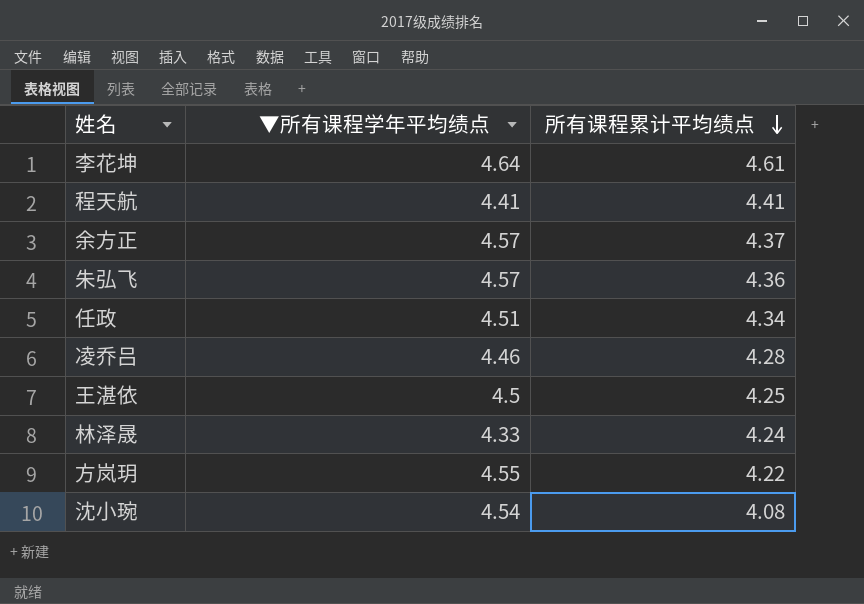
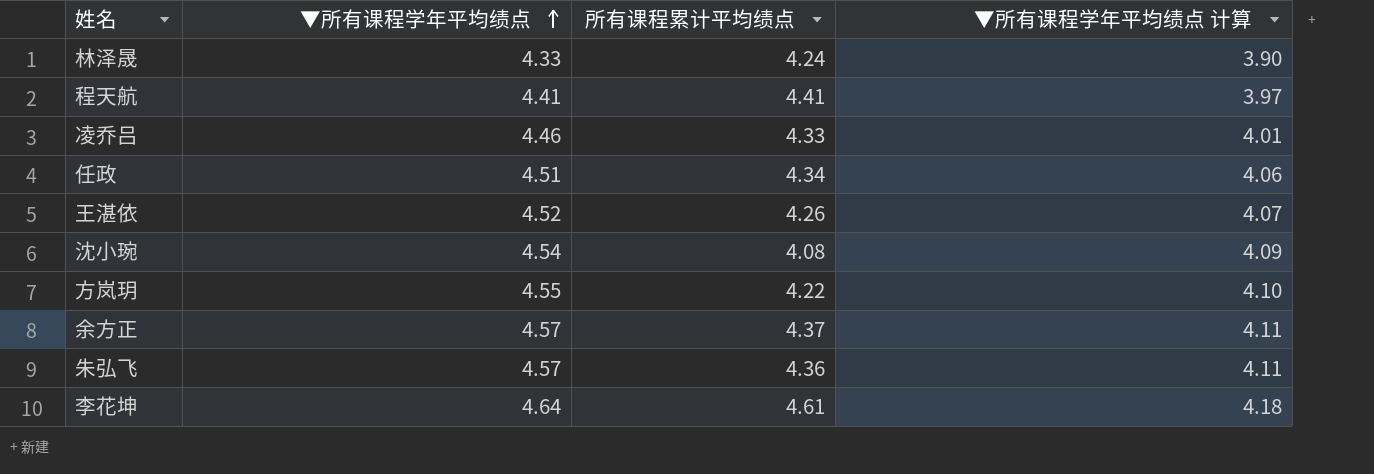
row order: 所有课程累计平均绩点 descending -> ▼所有课程学年平均绩点 ascending
column ▼所有课程学年平均绩点 计算 | formula: none -> [▼所有课程学年平均绩点] * 0.9
凌乔吕 | 所有课程累计平均绩点: 4.28 -> 4.33
王湛依 | ▼所有课程学年平均绩点: 4.5 -> 4.52
王湛依 | 所有课程累计平均绩点: 4.25 -> 4.26

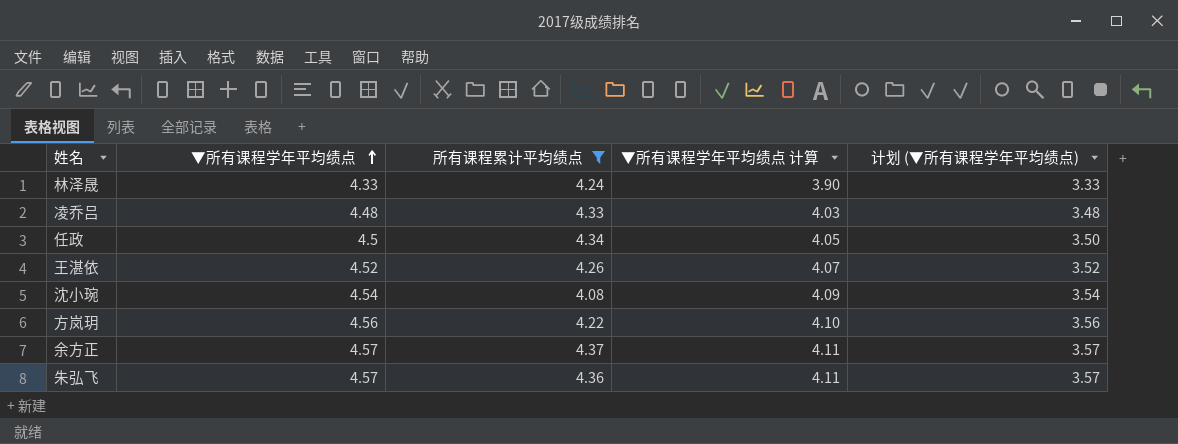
filter: none -> 所有课程累计平均绩点 <= 4.37
column 计划 (▼所有课程学年平均绩点) | formula: none -> [▼所有课程学年平均绩点] - 1
凌乔吕 | ▼所有课程学年平均绩点: 4.46 -> 4.48
凌乔吕 | ▼所有课程学年平均绩点 计算: 4.01 -> 4.03
任政 | ▼所有课程学年平均绩点: 4.51 -> 4.5
任政 | ▼所有课程学年平均绩点 计算: 4.06 -> 4.05
方岚玥 | ▼所有课程学年平均绩点: 4.55 -> 4.56

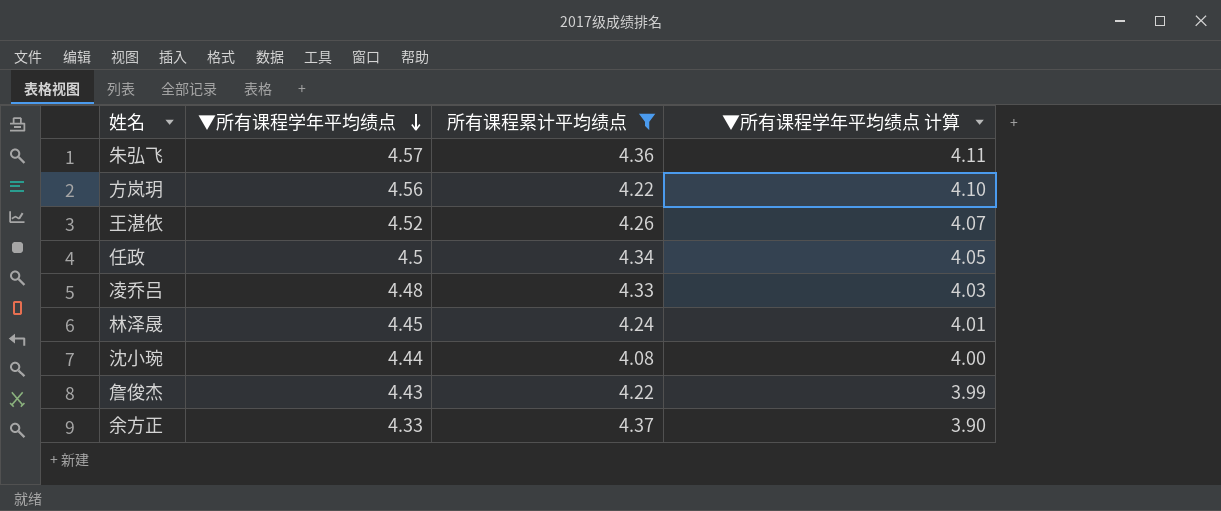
row order: ▼所有课程学年平均绩点 ascending -> ▼所有课程学年平均绩点 descending
column 计划 (▼所有课程学年平均绩点) | formula: [▼所有课程学年平均绩点] - 1 -> none
林泽晟 | ▼所有课程学年平均绩点: 4.33 -> 4.45
林泽晟 | ▼所有课程学年平均绩点 计算: 3.90 -> 4.01
沈小琬 | ▼所有课程学年平均绩点: 4.54 -> 4.44
沈小琬 | ▼所有课程学年平均绩点 计算: 4.09 -> 4.00
row 詹俊杰: none -> 4.43 | 4.22 | 3.99
余方正 | ▼所有课程学年平均绩点: 4.57 -> 4.33
余方正 | ▼所有课程学年平均绩点 计算: 4.11 -> 3.90

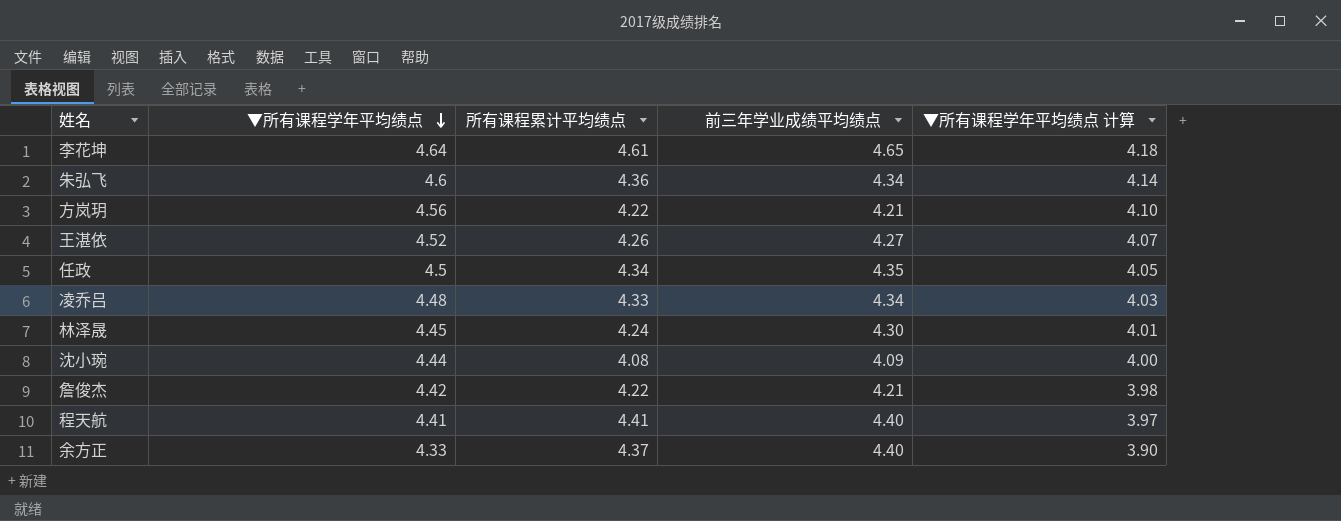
filter: 所有课程累计平均绩点 <= 4.37 -> none
column 前三年学业成绩平均绩点 | position: none -> 4
朱弘飞 | ▼所有课程学年平均绩点: 4.57 -> 4.6
朱弘飞 | ▼所有课程学年平均绩点 计算: 4.11 -> 4.14
詹俊杰 | ▼所有课程学年平均绩点: 4.43 -> 4.42
詹俊杰 | ▼所有课程学年平均绩点 计算: 3.99 -> 3.98

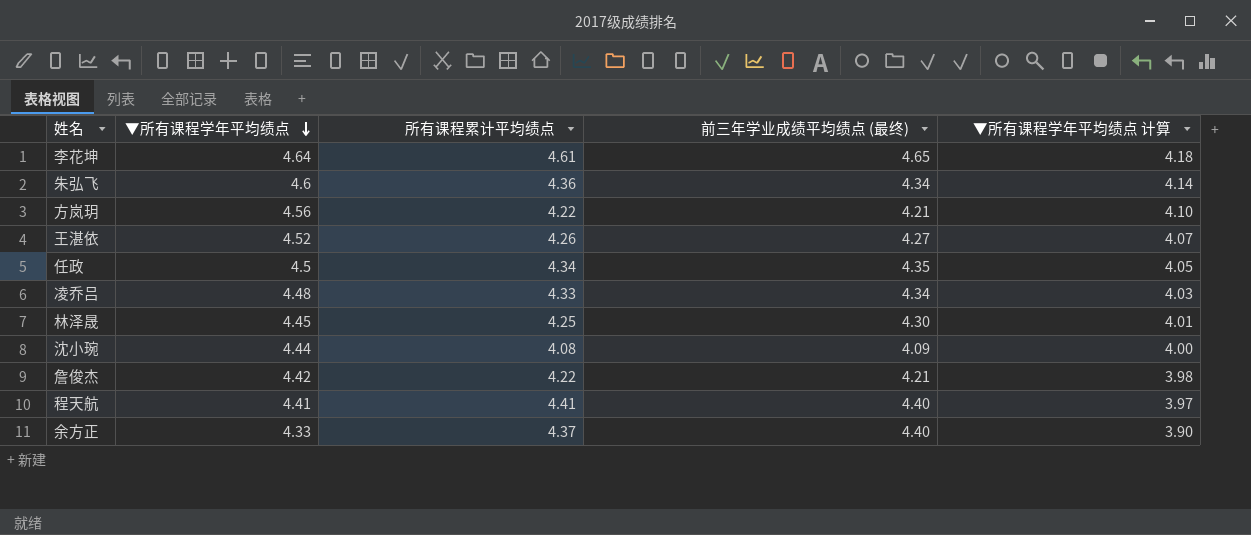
column name: 前三年学业成绩平均绩点 -> 前三年学业成绩平均绩点 (最终)
林泽晟 | 所有课程累计平均绩点: 4.24 -> 4.25

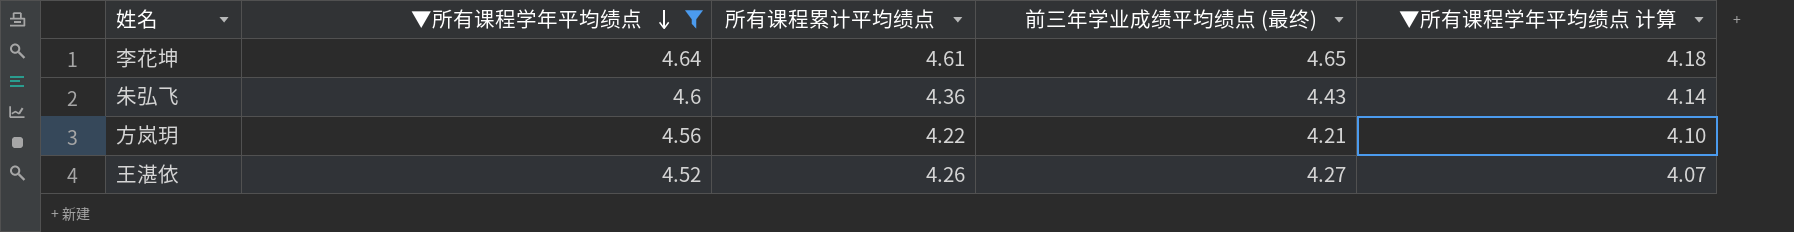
filter: none -> ▼所有课程学年平均绩点 >= 4.52
朱弘飞 | 前三年学业成绩平均绩点 (最终): 4.34 -> 4.43

